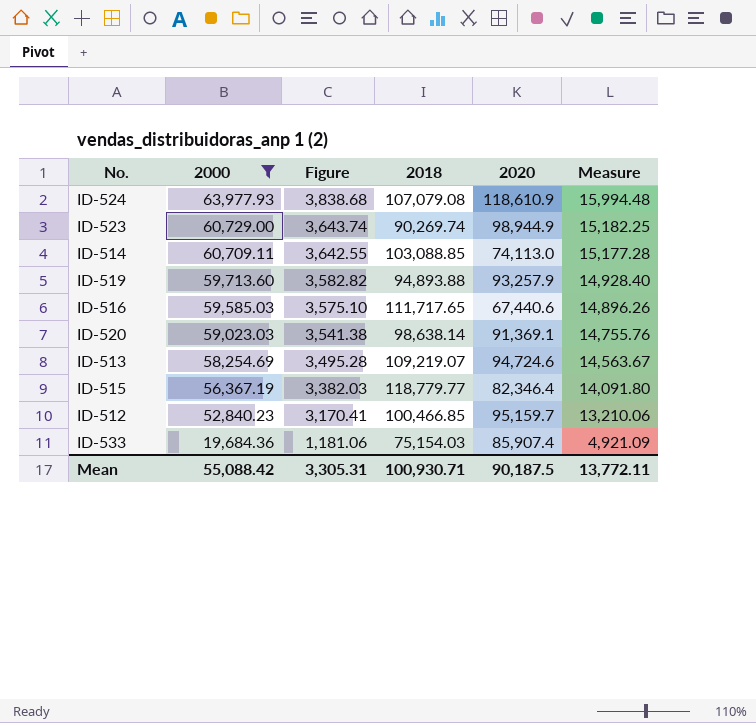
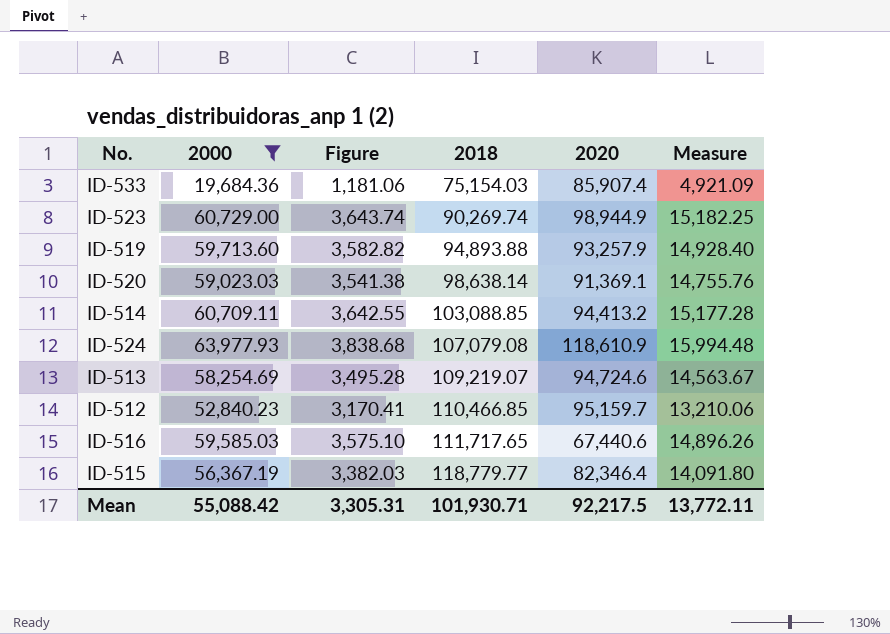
row order: 2000 descending -> 2018 ascending
ID-514 | 2020: 74,113.0 -> 94,413.2
ID-512 | 2018: 100,466.85 -> 110,466.85
Mean | 2018: 100,930.71 -> 101,930.71
Mean | 2020: 90,187.5 -> 92,217.5

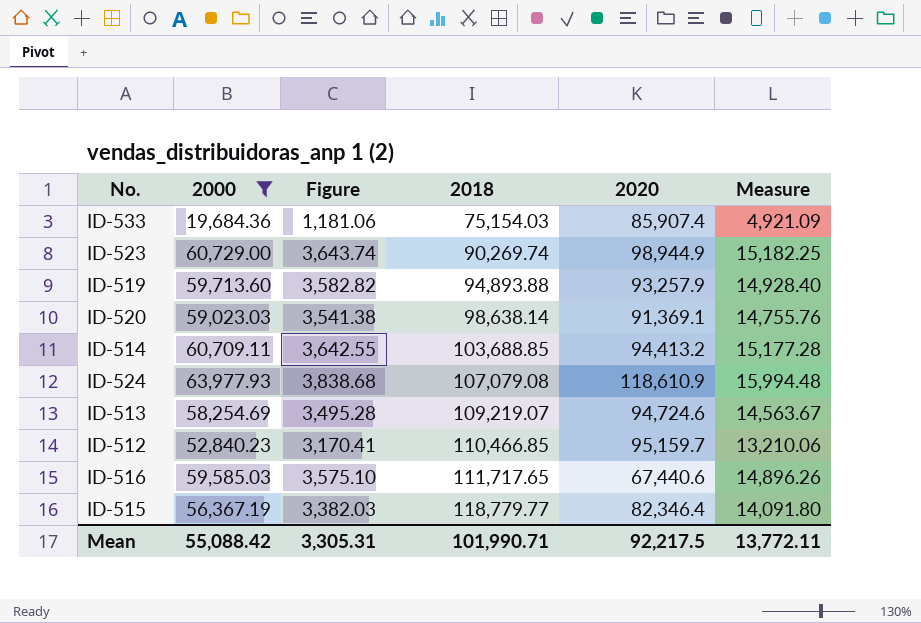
ID-514 | 2018: 103,088.85 -> 103,688.85
Mean | 2018: 101,930.71 -> 101,990.71

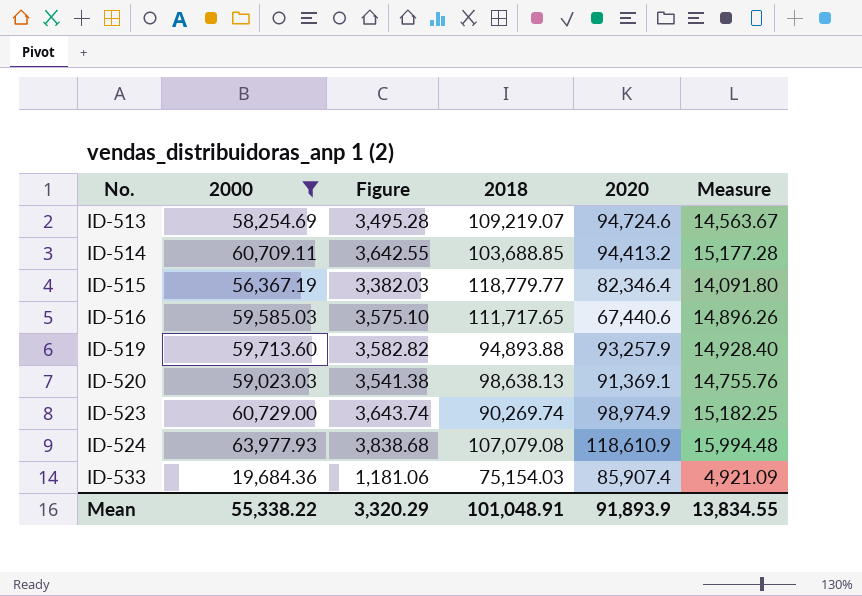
row order: 2018 ascending -> No. ascending
row ID-512: 52,840.23 | 3,170.41 | 110,466.85 | 95,159.7 | 13,210.06 -> none
ID-520 | 2018: 98,638.14 -> 98,638.13
ID-523 | 2020: 98,944.9 -> 98,974.9
Mean | 2000: 55,088.42 -> 55,338.22
Mean | Figure: 3,305.31 -> 3,320.29
Mean | 2018: 101,990.71 -> 101,048.91
Mean | 2020: 92,217.5 -> 91,893.9
Mean | Measure: 13,772.11 -> 13,834.55

